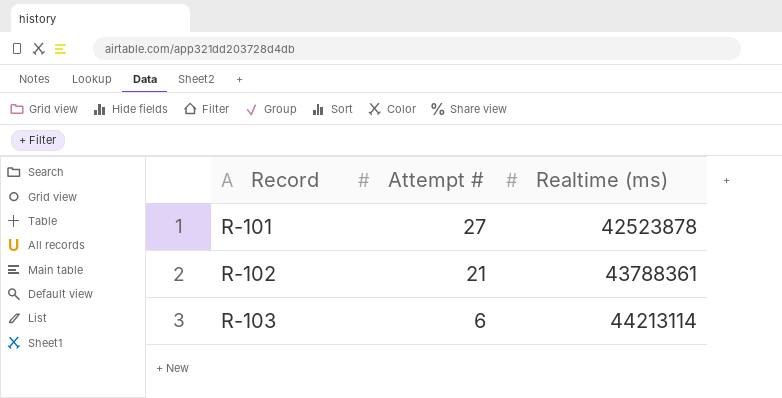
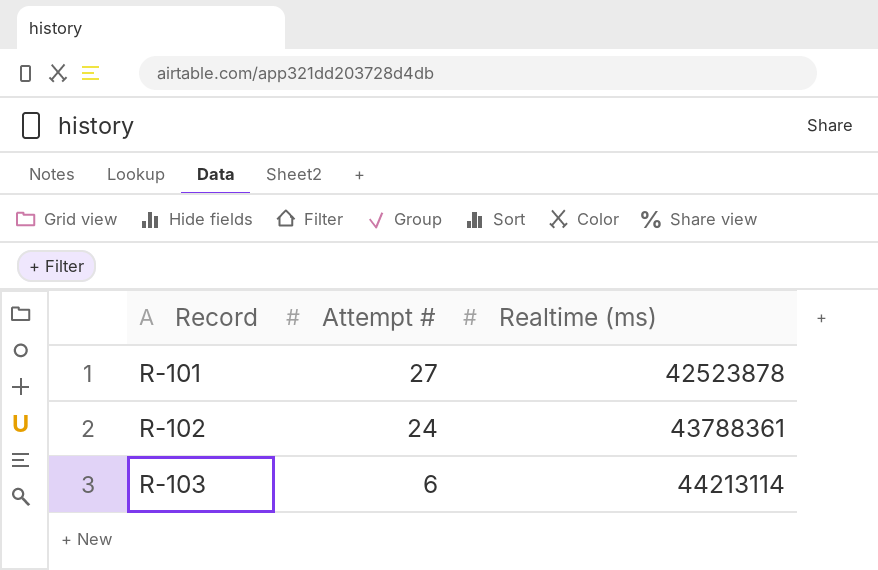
R-102 | Attempt #: 21 -> 24

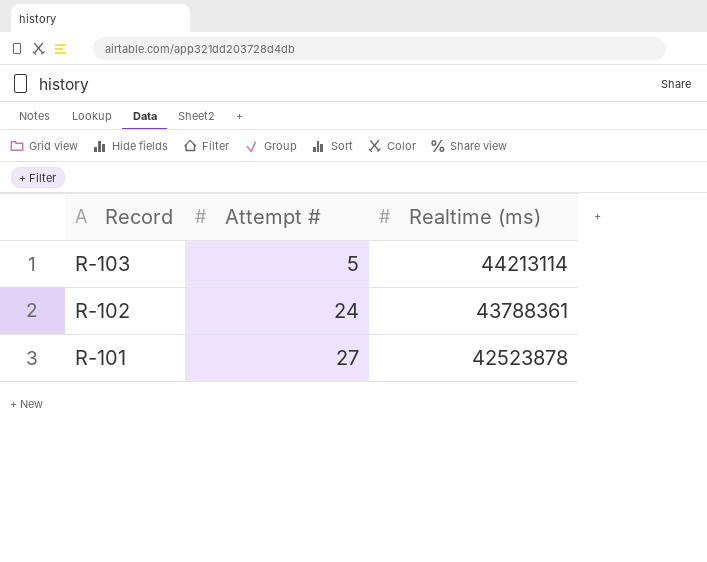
row order: Record ascending -> Record descending
R-103 | Attempt #: 6 -> 5

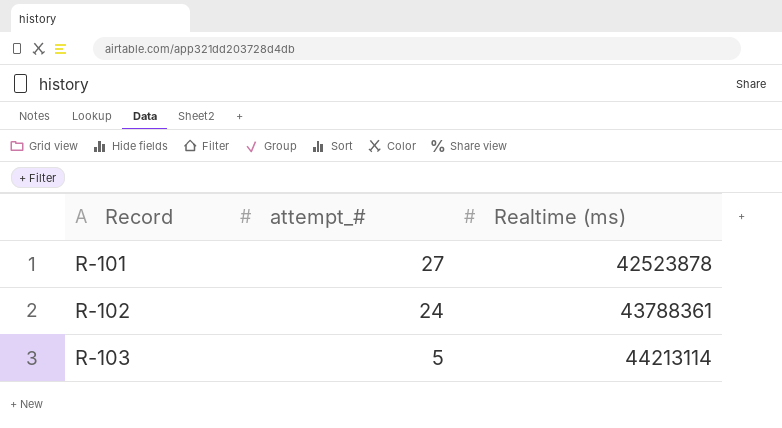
row order: Record descending -> Record ascending
column name: Attempt # -> attempt_#

